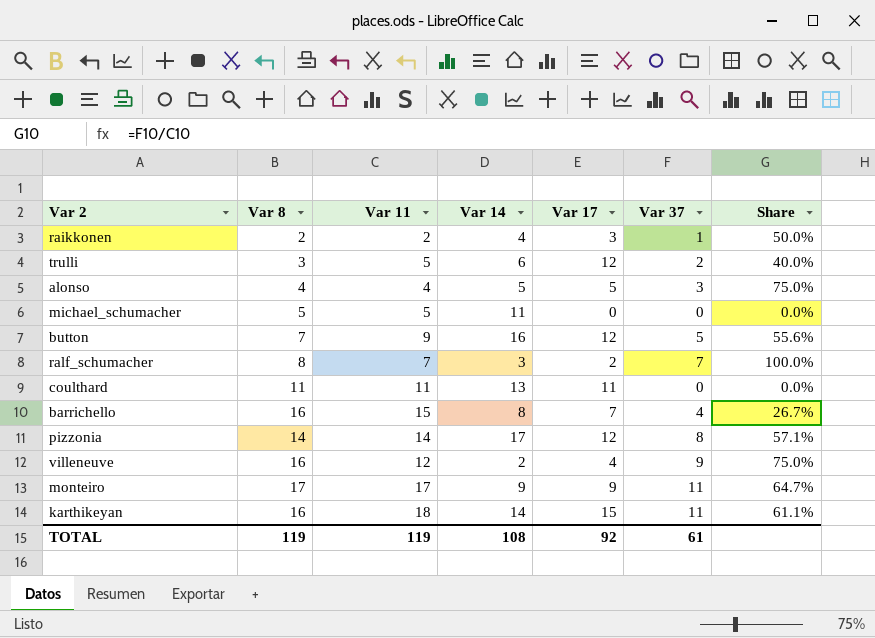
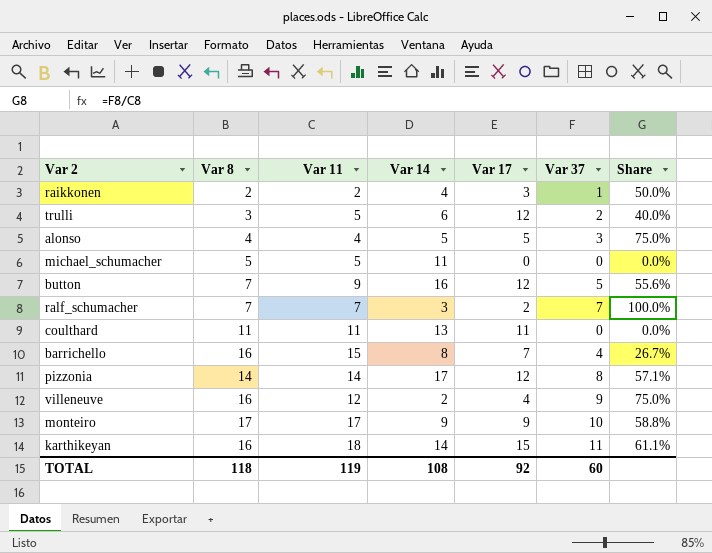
ralf_schumacher | Var 8: 8 -> 7
monteiro | Var 37: 11 -> 10
monteiro | Share: 64.7% -> 58.8%
TOTAL | Var 8: 119 -> 118
TOTAL | Var 37: 61 -> 60

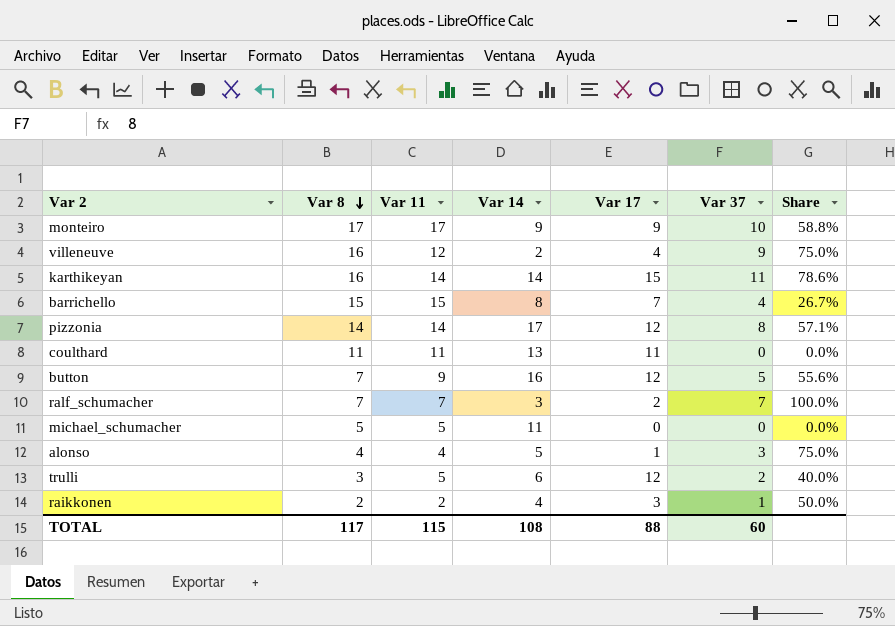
row order: none -> Var 8 descending
karthikeyan | Var 11: 18 -> 14
karthikeyan | Share: 61.1% -> 78.6%
barrichello | Var 8: 16 -> 15
alonso | Var 17: 5 -> 1
TOTAL | Var 8: 118 -> 117
TOTAL | Var 11: 119 -> 115
TOTAL | Var 17: 92 -> 88

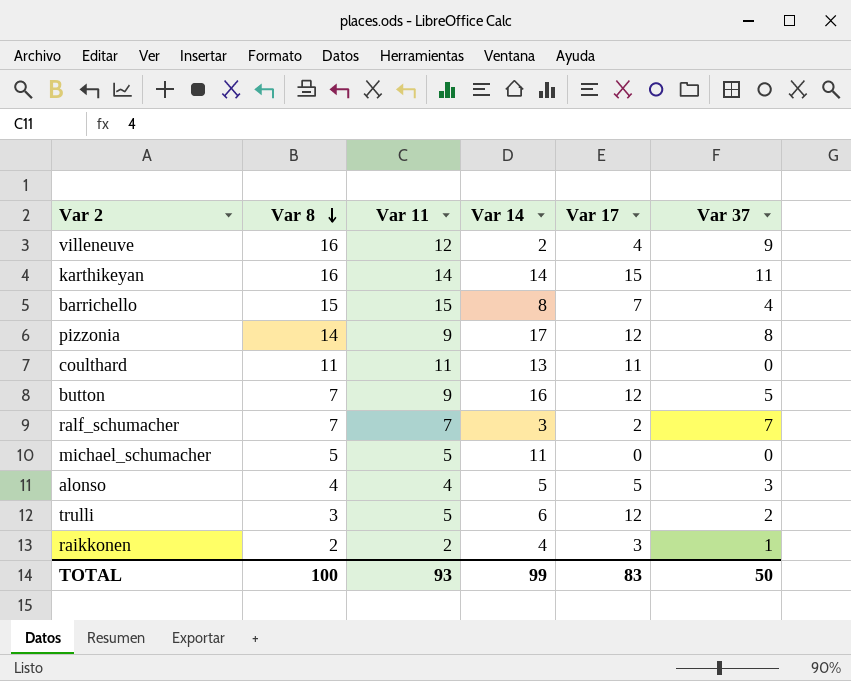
column Share | formula: [Var 37] / [Var 11] -> none
row monteiro: 17 | 17 | 9 | 9 | 10 | 58.8% -> none
pizzonia | Var 11: 14 -> 9
alonso | Var 17: 1 -> 5
TOTAL | Var 8: 117 -> 100
TOTAL | Var 11: 115 -> 93
TOTAL | Var 14: 108 -> 99
TOTAL | Var 17: 88 -> 83
TOTAL | Var 37: 60 -> 50

